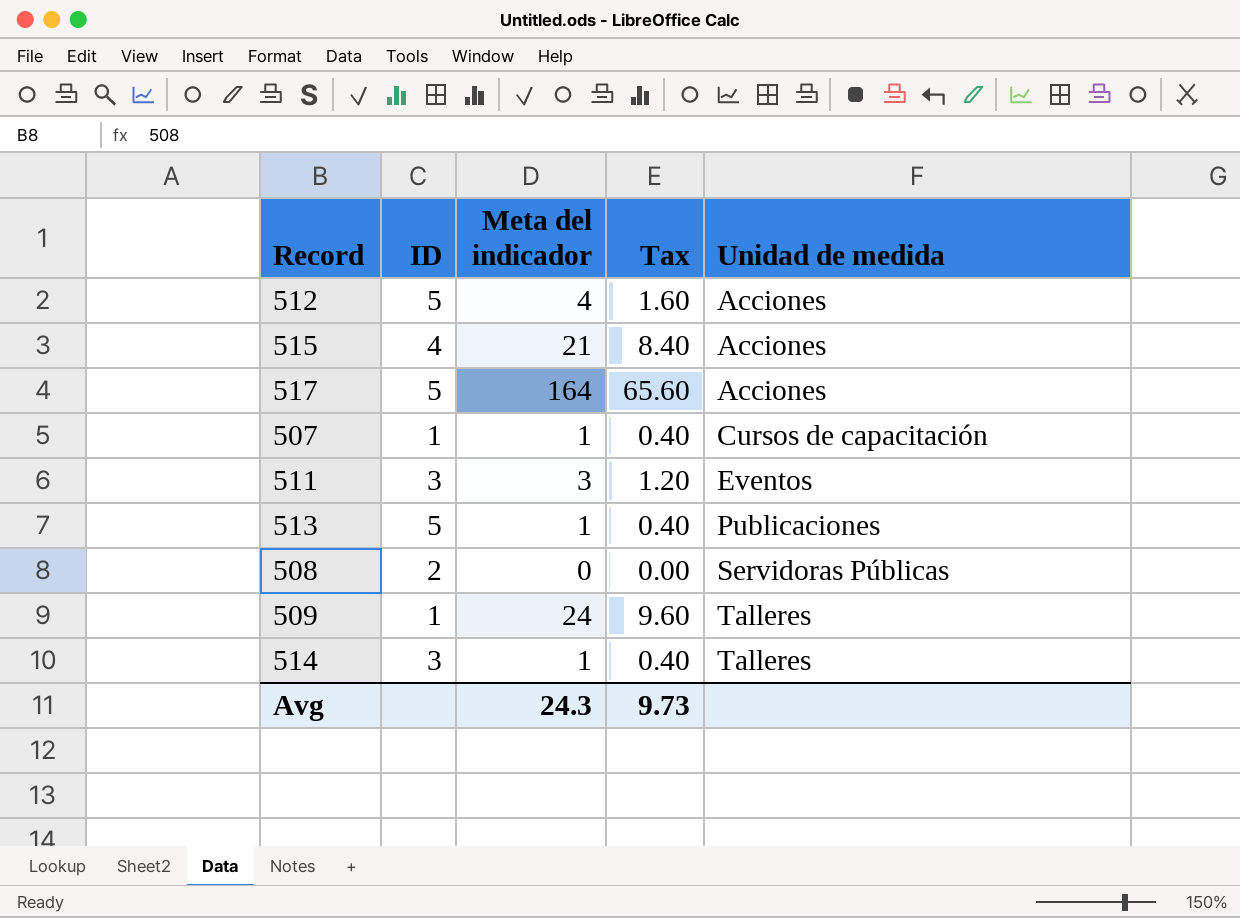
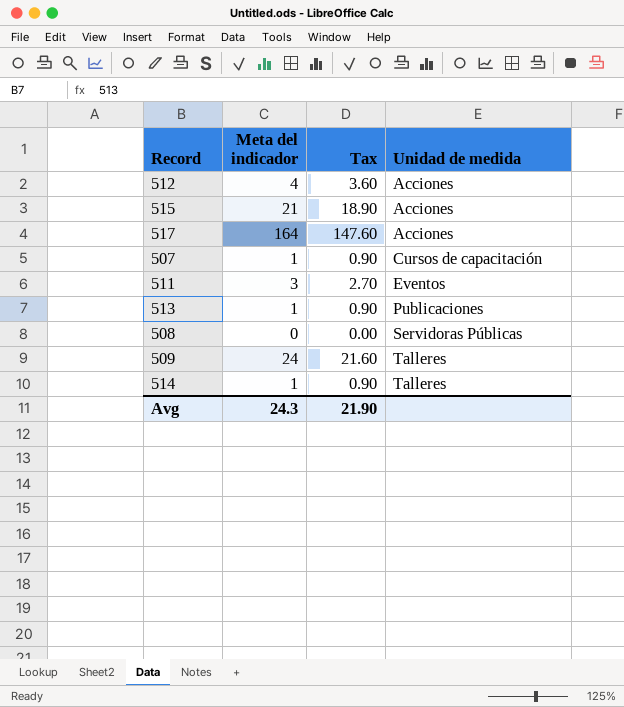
column ID | position: 2 -> none
column Tax | formula: [Meta del indicador] * 0.4 -> [Meta del indicador] * 0.9
Avg | Tax: 9.73 -> 21.90

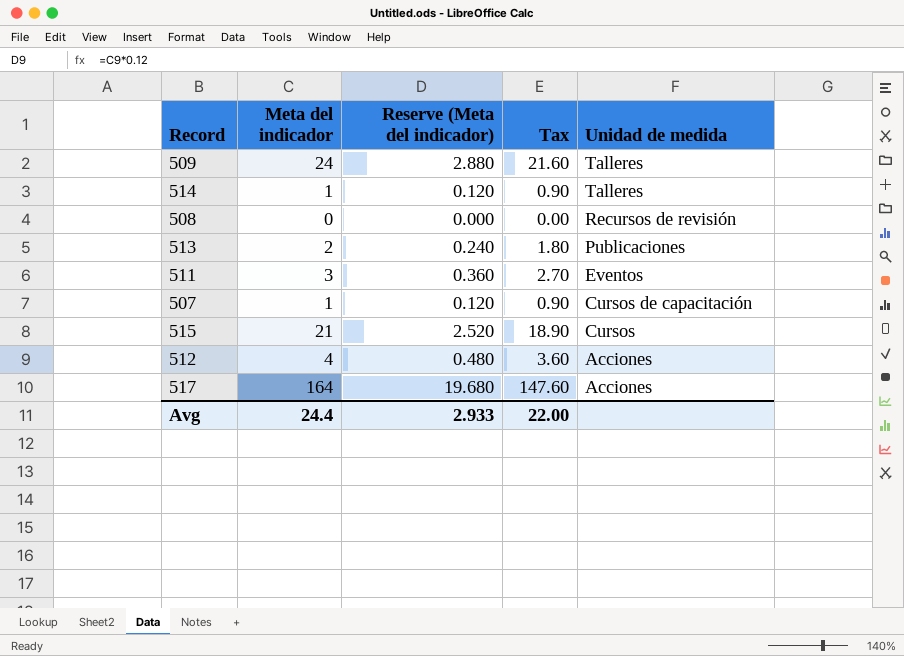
row order: Unidad de medida ascending -> Unidad de medida descending
column Reserve (Meta del indicador) | formula: none -> [Meta del indicador] * 0.12
508 | Unidad de medida: Servidoras Públicas -> Recursos de revisión
513 | Meta del indicador: 1 -> 2
513 | Tax: 0.90 -> 1.80
515 | Unidad de medida: Acciones -> Cursos
Avg | Meta del indicador: 24.3 -> 24.4
Avg | Tax: 21.90 -> 22.00

